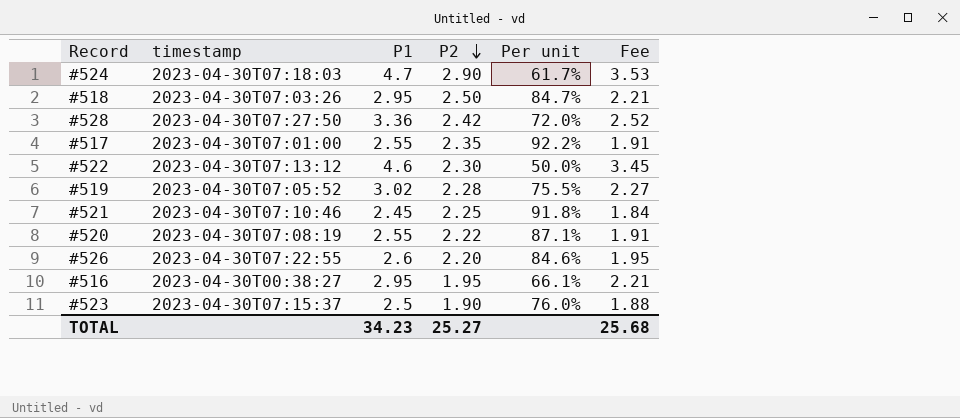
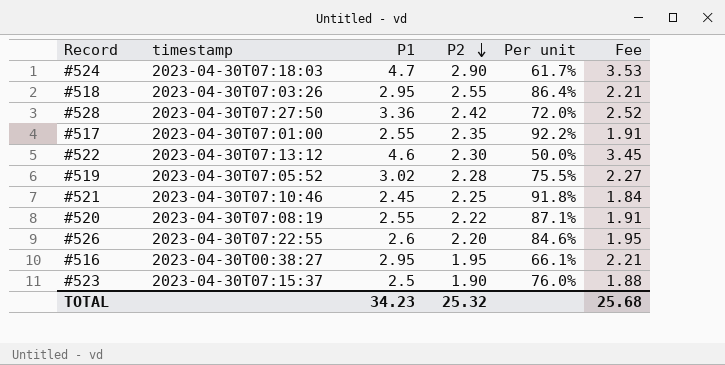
#518 | P2: 2.50 -> 2.55
#518 | Per unit: 84.7% -> 86.4%
TOTAL | P2: 25.27 -> 25.32

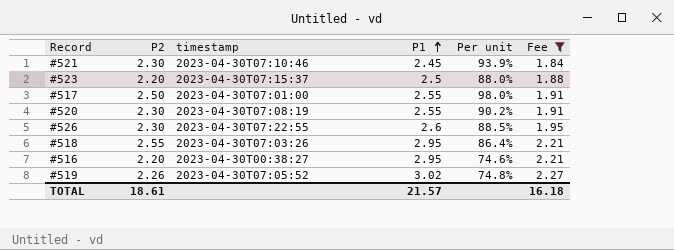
filter: none -> Fee <= 2.27
row order: P2 descending -> P1 ascending
column P2 | position: 4 -> 2
#521 | P2: 2.25 -> 2.30
#521 | Per unit: 91.8% -> 93.9%
#523 | P2: 1.90 -> 2.20
#523 | Per unit: 76.0% -> 88.0%
#517 | P2: 2.35 -> 2.50
#517 | Per unit: 92.2% -> 98.0%
#520 | P2: 2.22 -> 2.30
#520 | Per unit: 87.1% -> 90.2%
#526 | P2: 2.20 -> 2.30
#526 | Per unit: 84.6% -> 88.5%
#516 | P2: 1.95 -> 2.20
#516 | Per unit: 66.1% -> 74.6%
#519 | P2: 2.28 -> 2.26
#519 | Per unit: 75.5% -> 74.8%
TOTAL | P2: 25.32 -> 18.61
TOTAL | P1: 34.23 -> 21.57
TOTAL | Fee: 25.68 -> 16.18

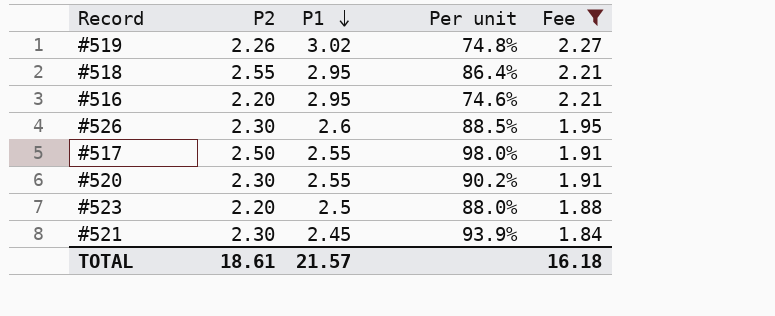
row order: P1 ascending -> P1 descending
column timestamp | position: 3 -> none

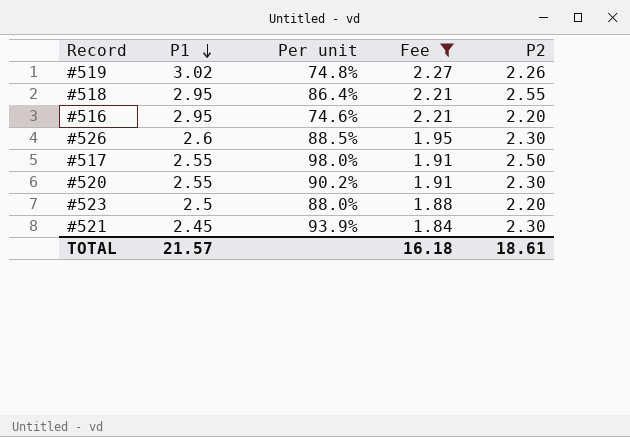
column P2 | position: 2 -> 5

